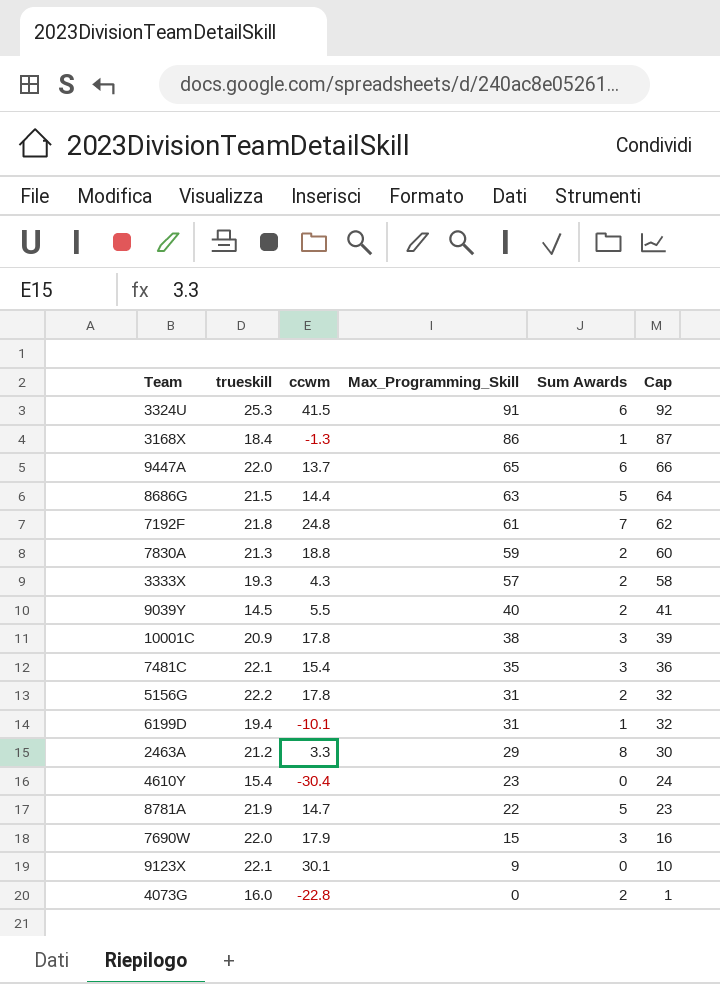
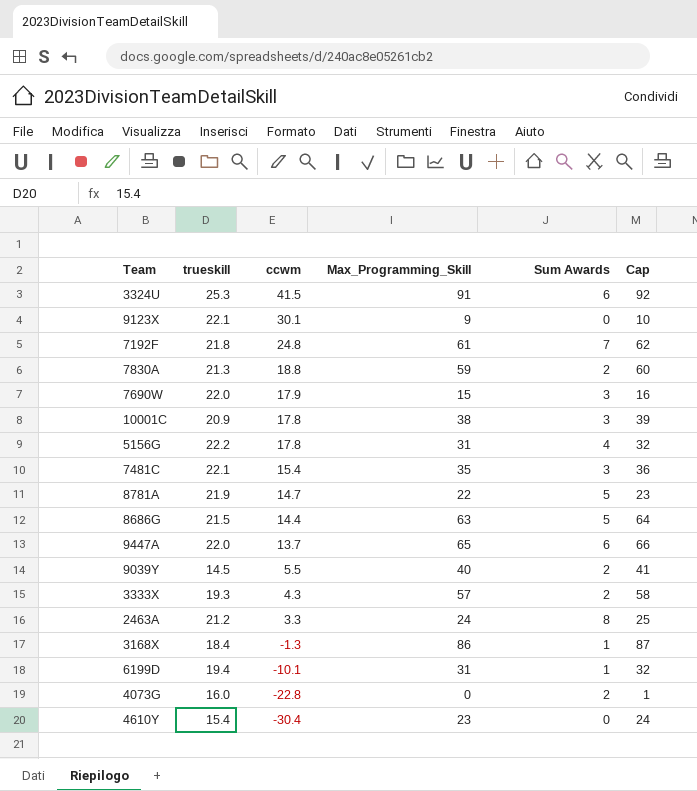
row order: Max_Programming_Skill descending -> ccwm descending
5156G | Sum Awards: 2 -> 4
2463A | Max_Programming_Skill: 29 -> 24
2463A | Cap: 30 -> 25

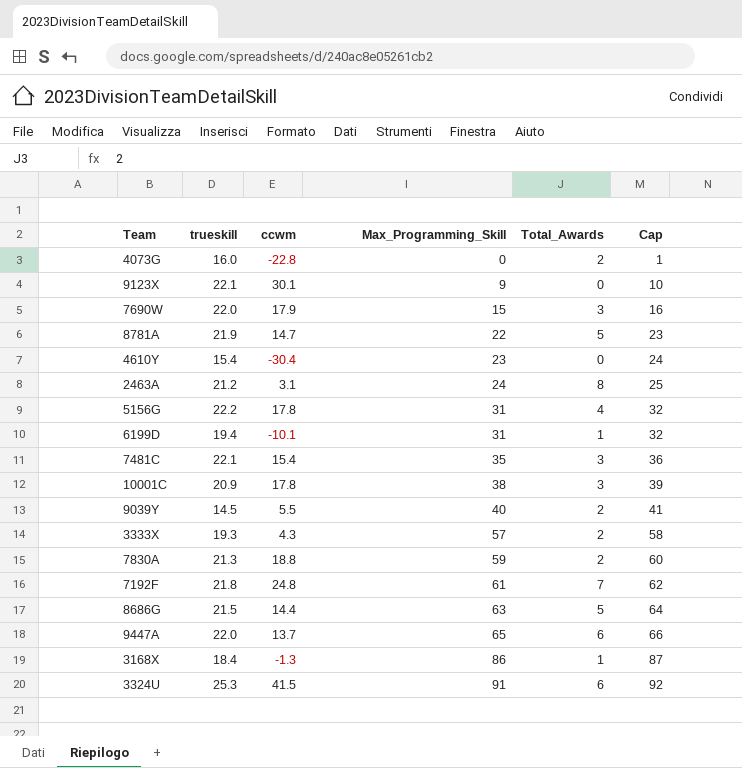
row order: ccwm descending -> Max_Programming_Skill ascending
column name: Sum Awards -> Total_Awards
2463A | ccwm: 3.3 -> 3.1

